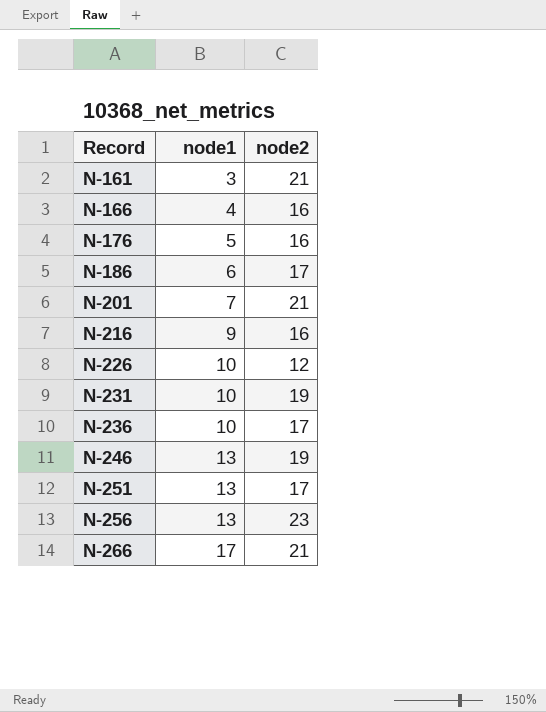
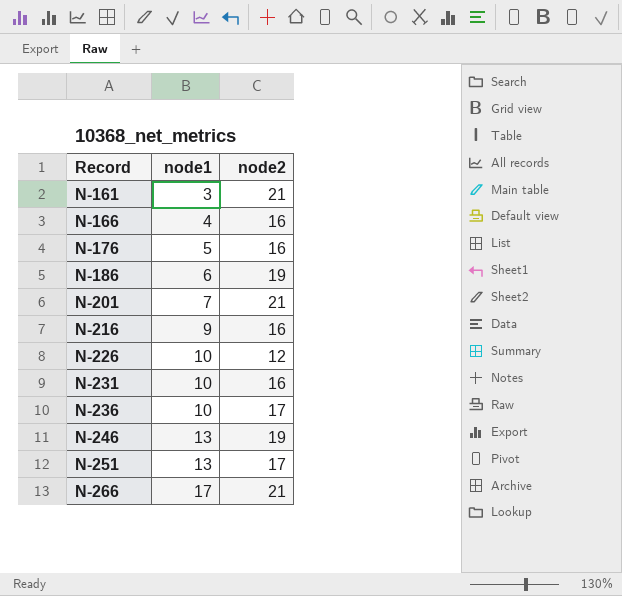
row N-256: 13 | 23 -> none
N-186 | node2: 17 -> 19
N-231 | node2: 19 -> 16

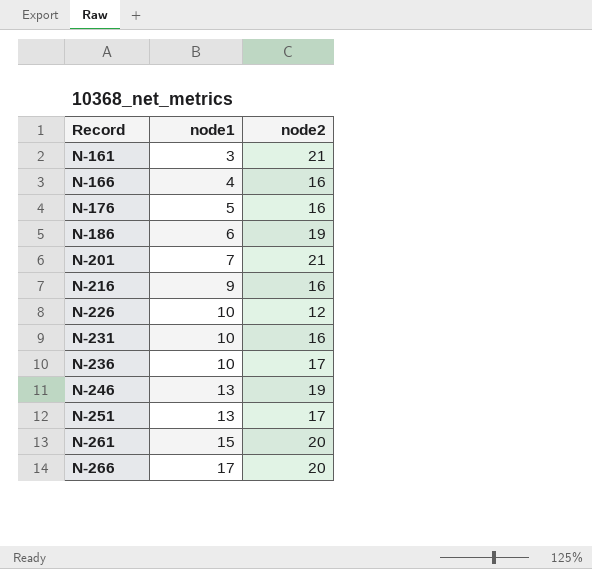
row N-261: none -> 15 | 20
N-266 | node2: 21 -> 20

